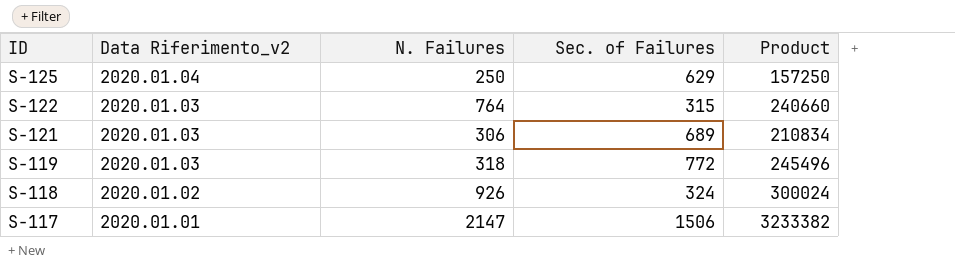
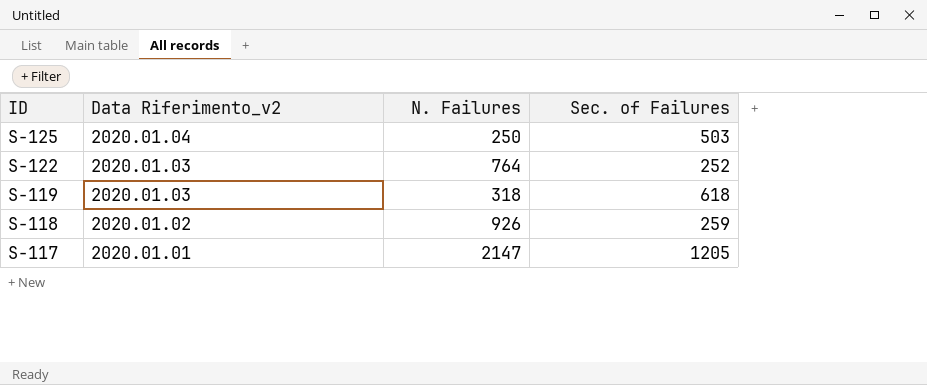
column Product | formula: [N. Failures] * [Sec. of Failures] -> none
row S-121: 2020.01.03 | 306 | 689 | 210834 -> none
S-125 | Sec. of Failures: 629 -> 503
S-122 | Sec. of Failures: 315 -> 252
S-119 | Sec. of Failures: 772 -> 618
S-118 | Sec. of Failures: 324 -> 259
S-117 | Sec. of Failures: 1506 -> 1205

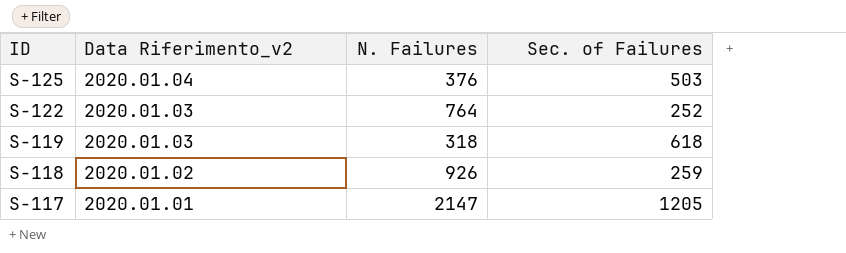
S-125 | N. Failures: 250 -> 376

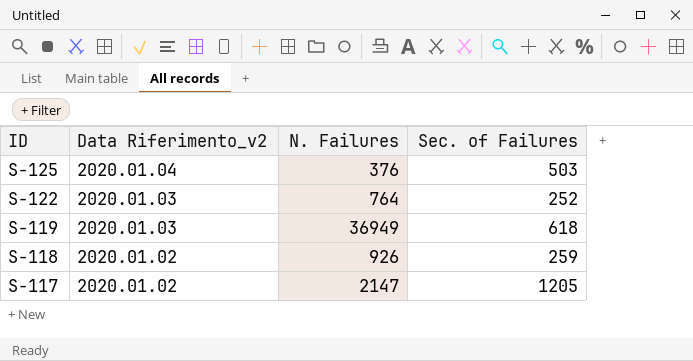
S-119 | N. Failures: 318 -> 36949
S-117 | Data Riferimento_v2: 2020.01.01 -> 2020.01.02

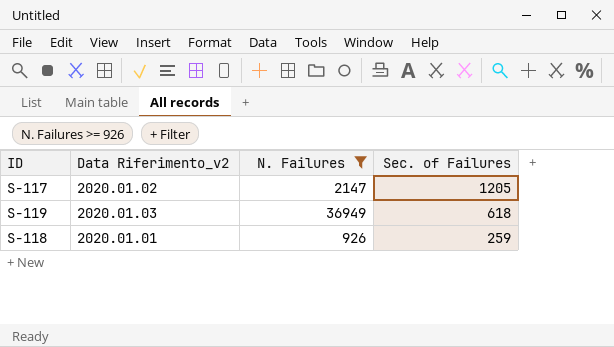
filter: none -> N. Failures >= 926
row order: ID descending -> Sec. of Failures descending
S-118 | Data Riferimento_v2: 2020.01.02 -> 2020.01.01

